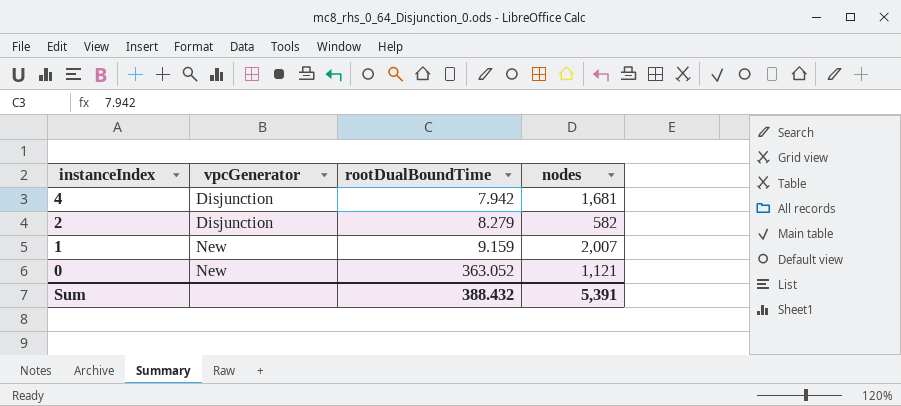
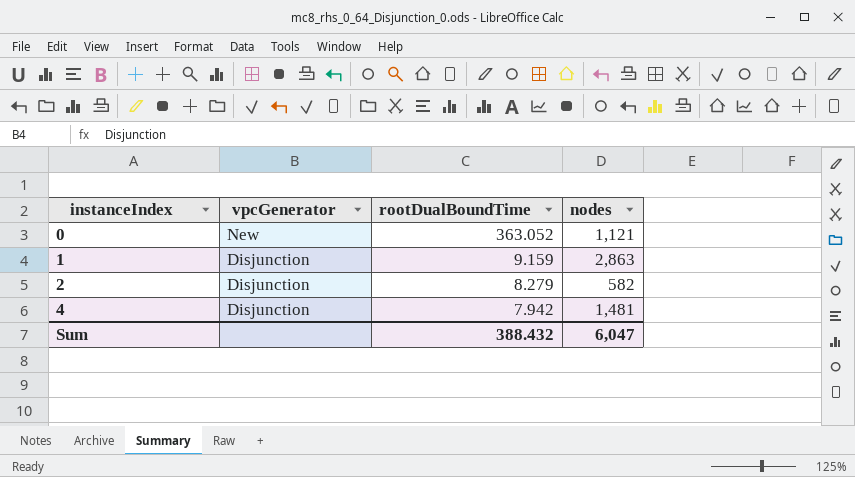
row order: instanceIndex descending -> instanceIndex ascending
1 | vpcGenerator: New -> Disjunction
1 | nodes: 2,007 -> 2,863
4 | nodes: 1,681 -> 1,481
Sum | nodes: 5,391 -> 6,047

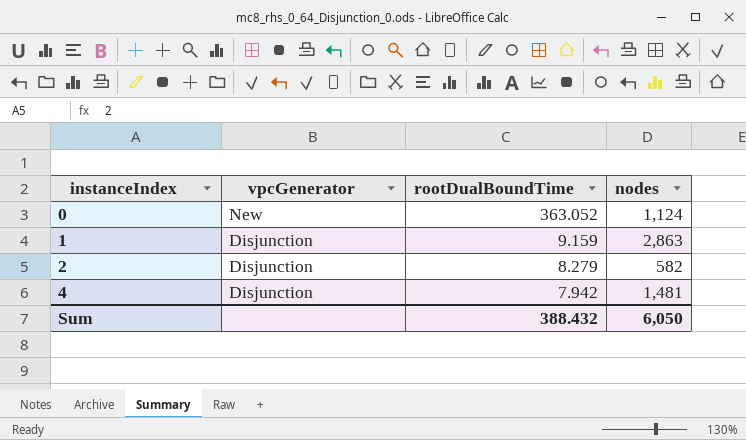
0 | nodes: 1,121 -> 1,124
Sum | nodes: 6,047 -> 6,050

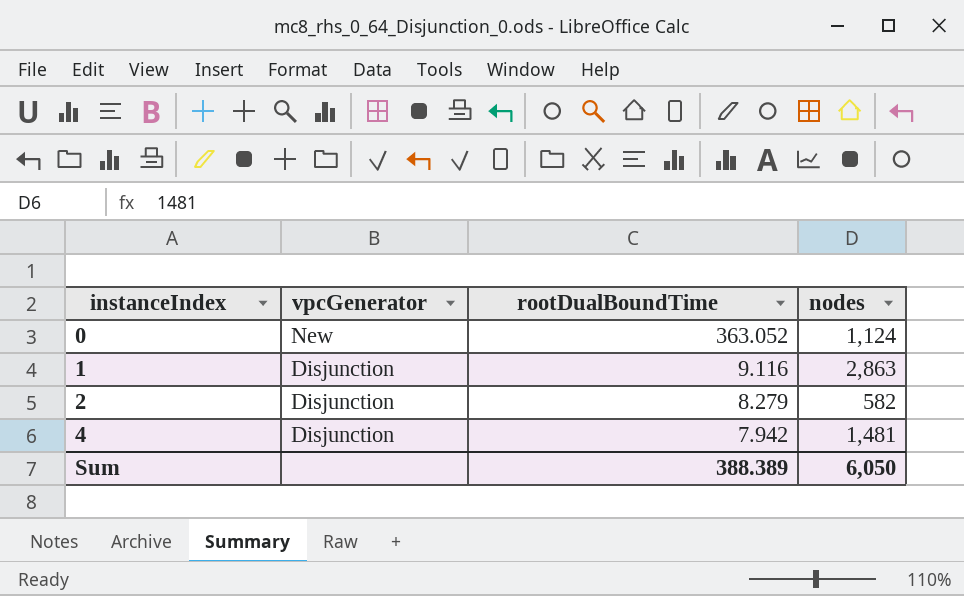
1 | rootDualBoundTime: 9.159 -> 9.116
Sum | rootDualBoundTime: 388.432 -> 388.389

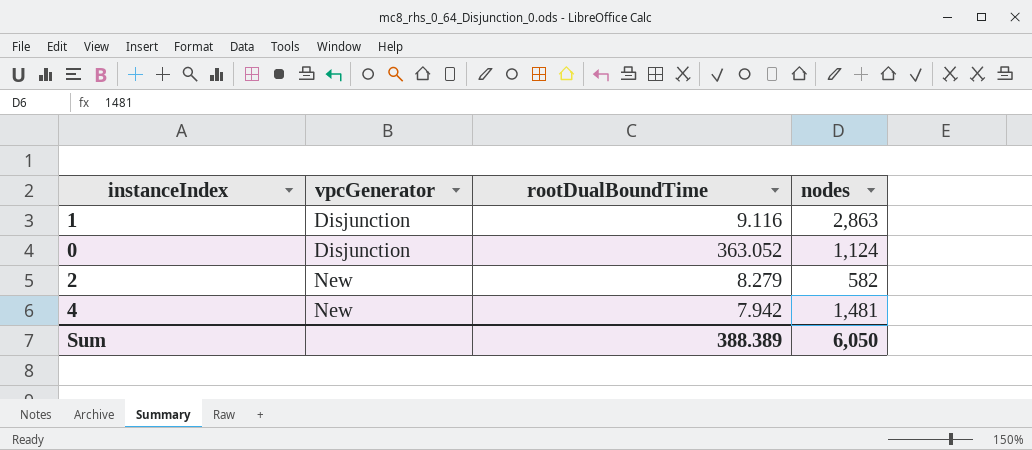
row order: instanceIndex ascending -> vpcGenerator ascending
0 | vpcGenerator: New -> Disjunction
2 | vpcGenerator: Disjunction -> New
4 | vpcGenerator: Disjunction -> New

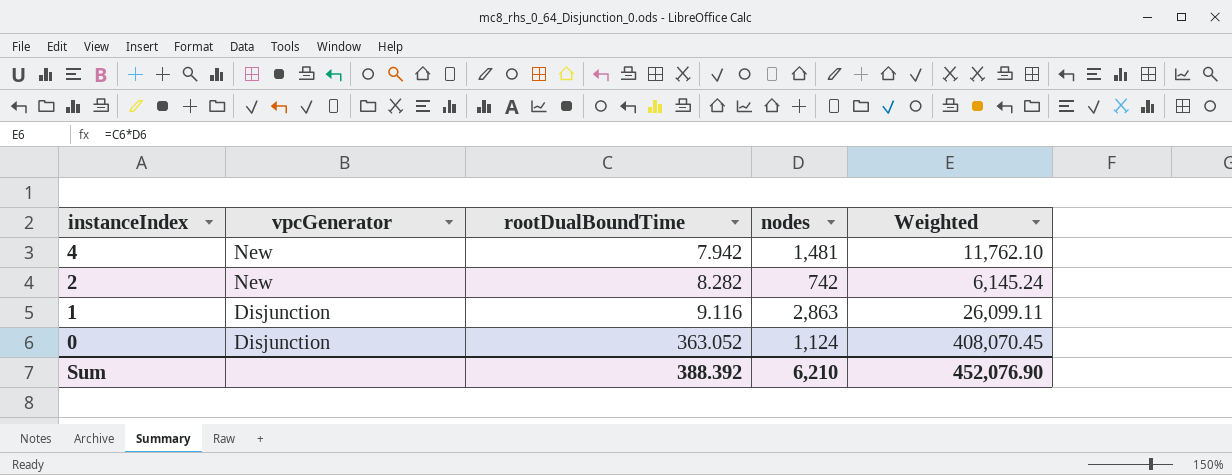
row order: vpcGenerator ascending -> instanceIndex descending
column Weighted | formula: none -> [rootDualBoundTime] * [nodes]
2 | rootDualBoundTime: 8.279 -> 8.282
2 | nodes: 582 -> 742
Sum | rootDualBoundTime: 388.389 -> 388.392
Sum | nodes: 6,050 -> 6,210

